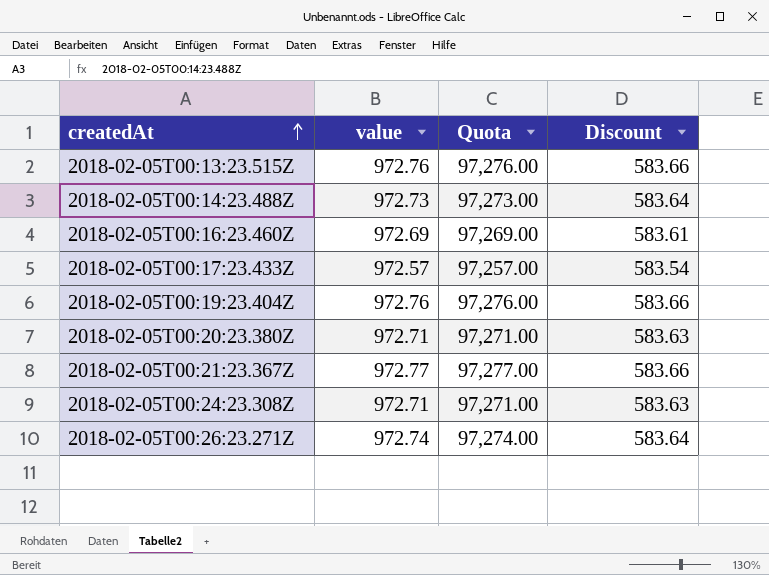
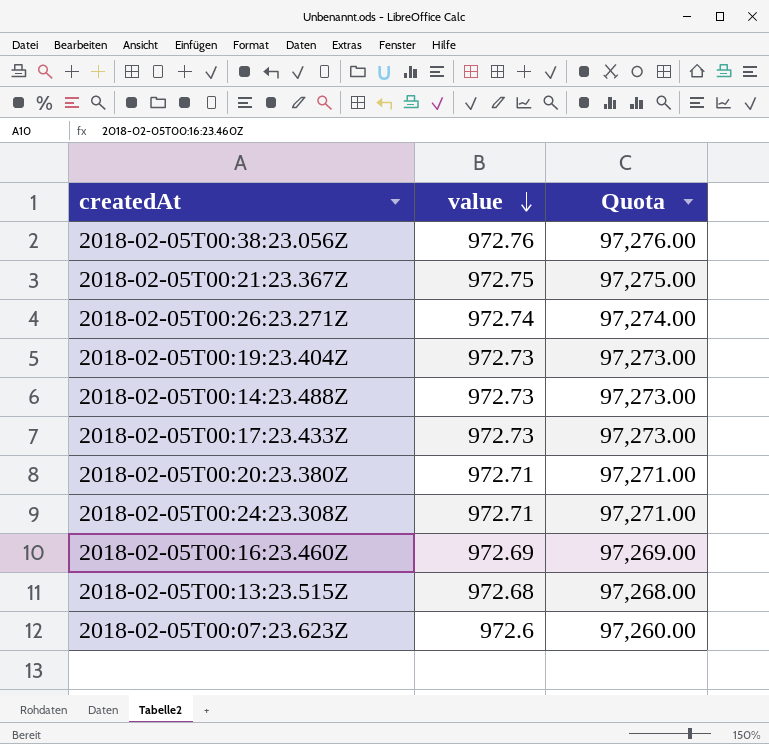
row order: createdAt ascending -> value descending
column Discount | formula: [value] * 0.6 -> none
row 2018-02-05T00:38:23.056Z: none -> 972.76 | 97,276.00
2018-02-05T00:21:23.367Z | value: 972.77 -> 972.75
2018-02-05T00:21:23.367Z | Quota: 97,277.00 -> 97,275.00
2018-02-05T00:19:23.404Z | value: 972.76 -> 972.73
2018-02-05T00:19:23.404Z | Quota: 97,276.00 -> 97,273.00
2018-02-05T00:17:23.433Z | value: 972.57 -> 972.73
2018-02-05T00:17:23.433Z | Quota: 97,257.00 -> 97,273.00
2018-02-05T00:13:23.515Z | value: 972.76 -> 972.68
2018-02-05T00:13:23.515Z | Quota: 97,276.00 -> 97,268.00
row 2018-02-05T00:07:23.623Z: none -> 972.6 | 97,260.00

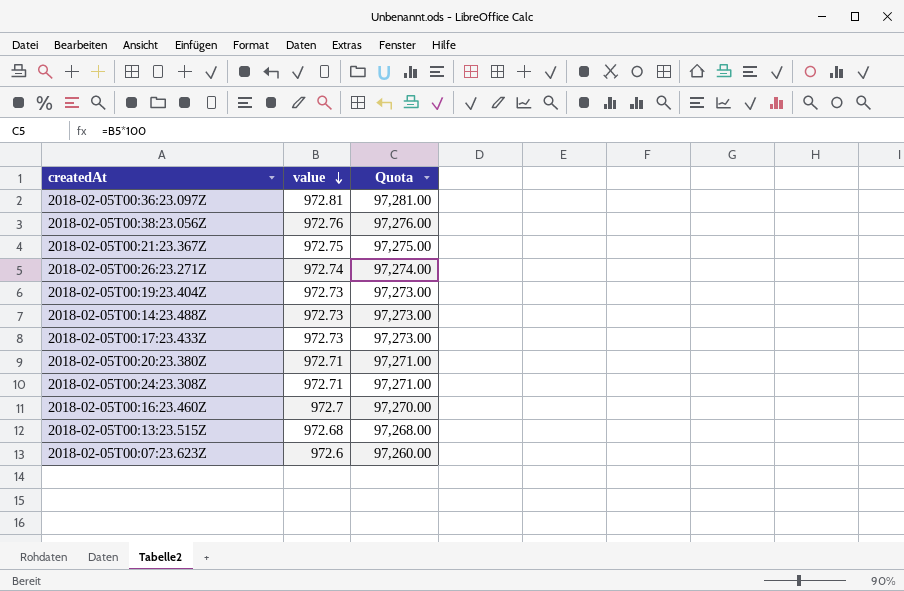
row 2018-02-05T00:36:23.097Z: none -> 972.81 | 97,281.00
2018-02-05T00:16:23.460Z | value: 972.69 -> 972.7
2018-02-05T00:16:23.460Z | Quota: 97,269.00 -> 97,270.00

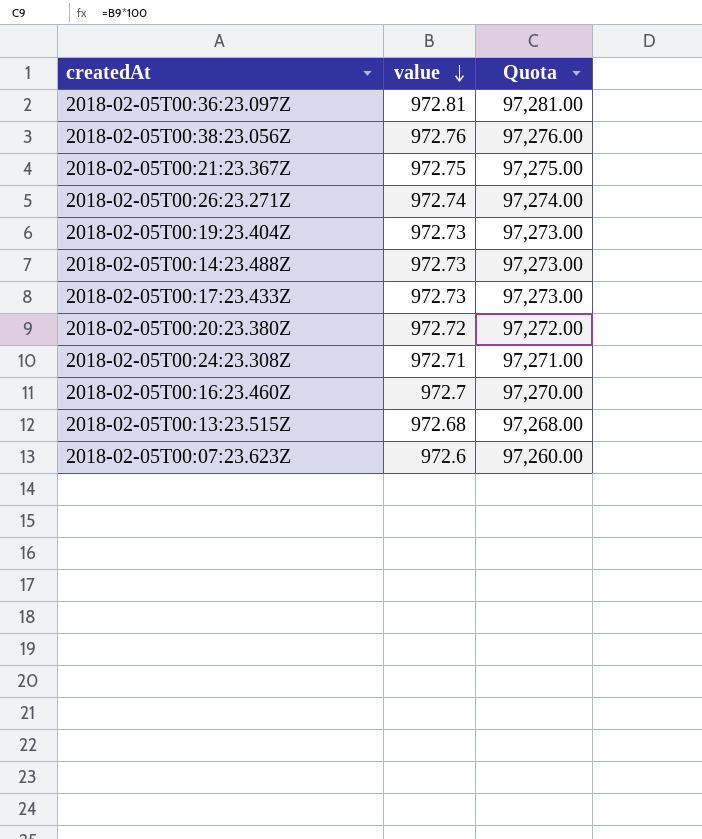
2018-02-05T00:20:23.380Z | value: 972.71 -> 972.72
2018-02-05T00:20:23.380Z | Quota: 97,271.00 -> 97,272.00

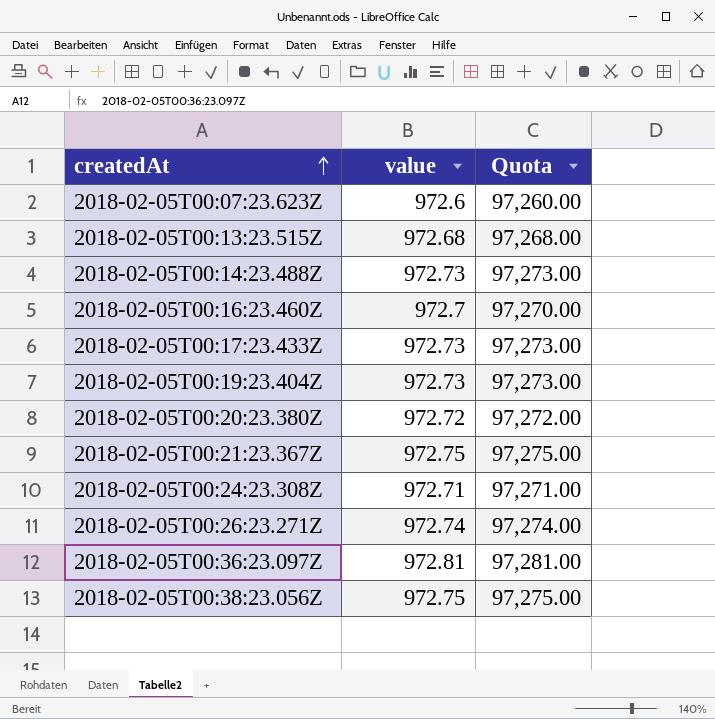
row order: value descending -> createdAt ascending
2018-02-05T00:38:23.056Z | value: 972.76 -> 972.75
2018-02-05T00:38:23.056Z | Quota: 97,276.00 -> 97,275.00

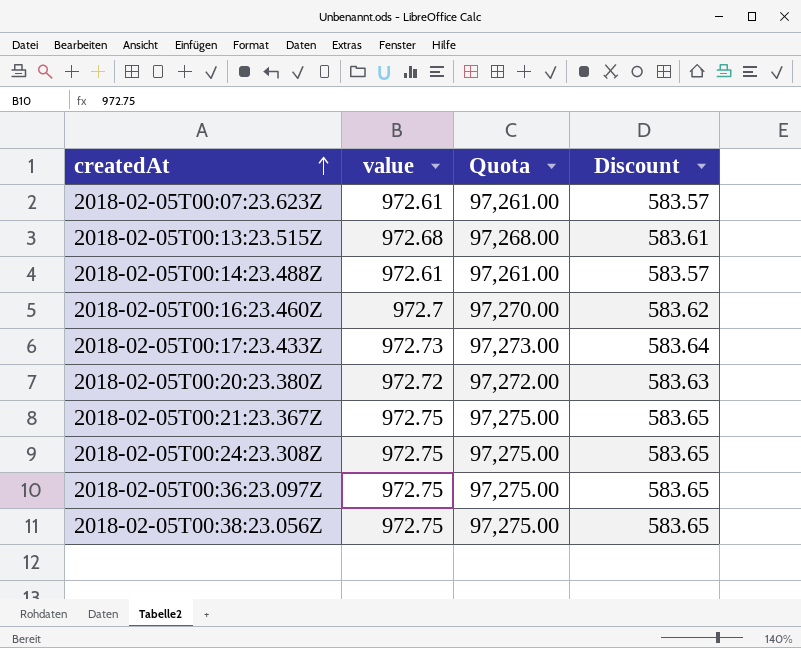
column Discount | formula: none -> [value] * 0.6
row 2018-02-05T00:19:23.404Z: 972.73 | 97,273.00 -> none
row 2018-02-05T00:26:23.271Z: 972.74 | 97,274.00 -> none
2018-02-05T00:07:23.623Z | value: 972.6 -> 972.61
2018-02-05T00:07:23.623Z | Quota: 97,260.00 -> 97,261.00
2018-02-05T00:14:23.488Z | value: 972.73 -> 972.61
2018-02-05T00:14:23.488Z | Quota: 97,273.00 -> 97,261.00
2018-02-05T00:24:23.308Z | value: 972.71 -> 972.75
2018-02-05T00:24:23.308Z | Quota: 97,271.00 -> 97,275.00
2018-02-05T00:36:23.097Z | value: 972.81 -> 972.75
2018-02-05T00:36:23.097Z | Quota: 97,281.00 -> 97,275.00

